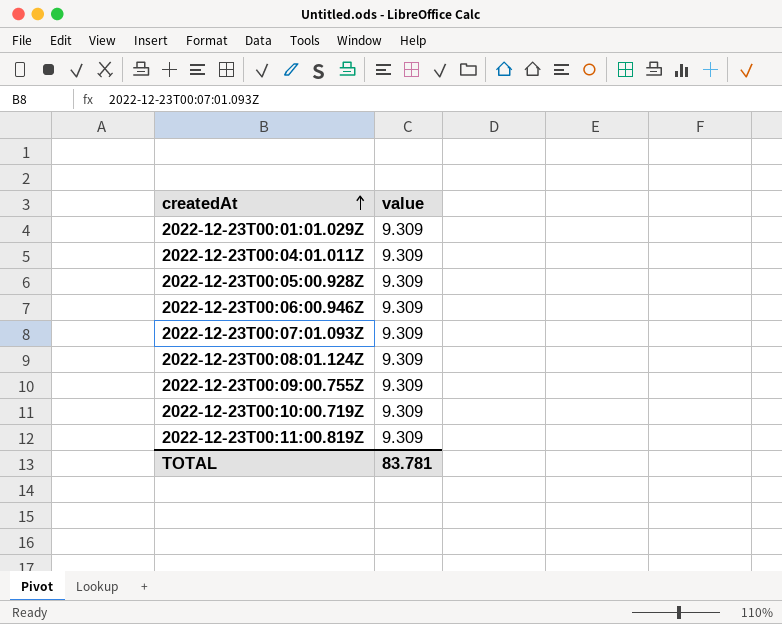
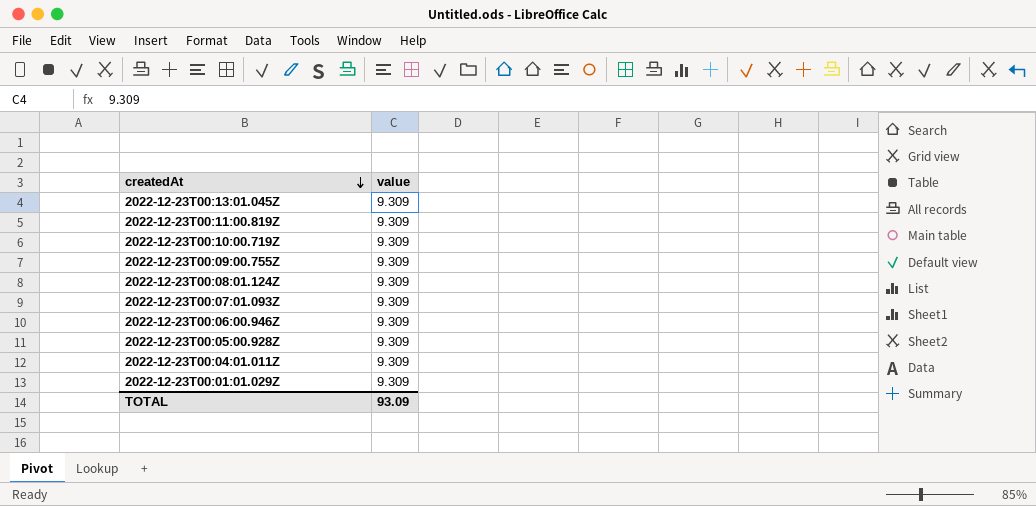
row order: createdAt ascending -> createdAt descending
row 2022-12-23T00:13:01.045Z: none -> 9.309
TOTAL | value: 83.781 -> 93.09

